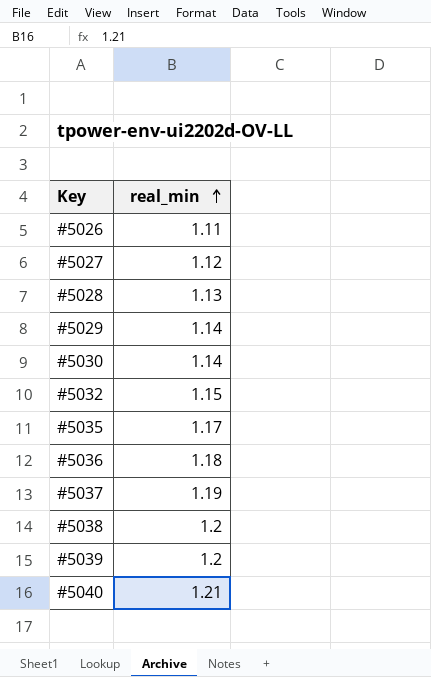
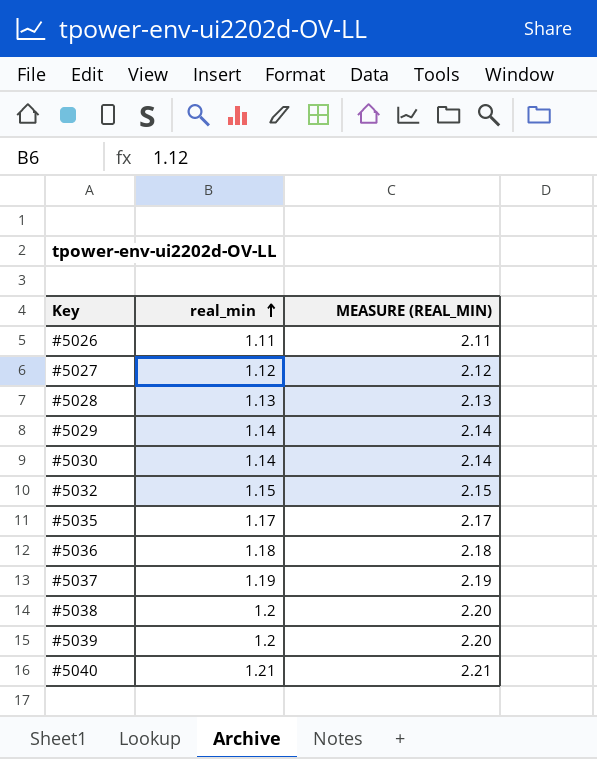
column MEASURE (REAL_MIN) | formula: none -> [real_min] + 1

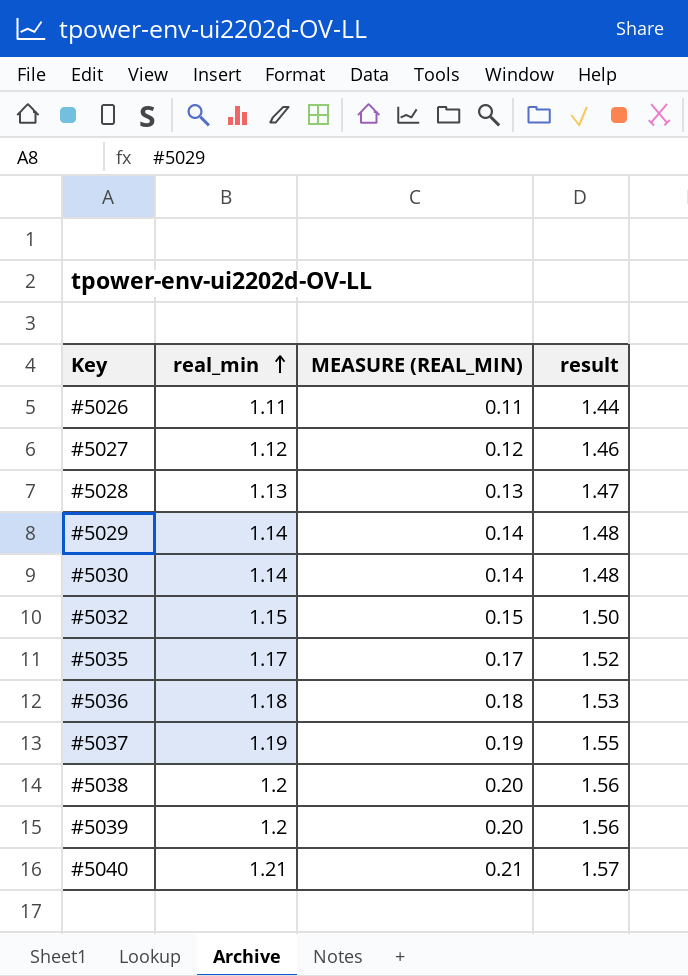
column MEASURE (REAL_MIN) | formula: [real_min] + 1 -> [real_min] - 1
column result | formula: none -> [real_min] * 1.3

